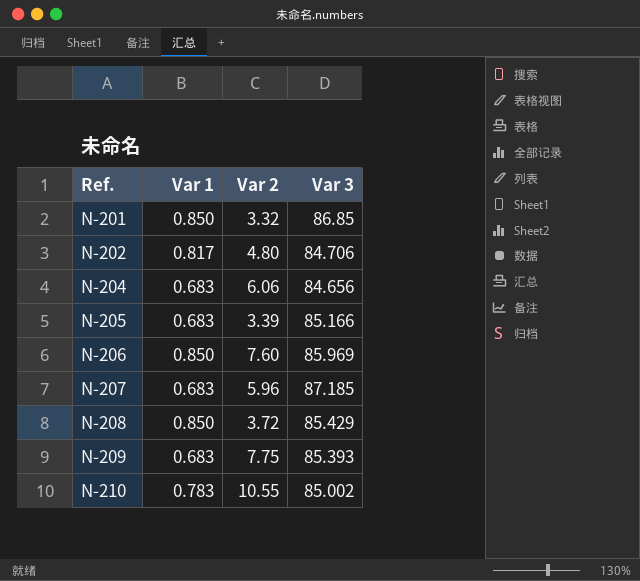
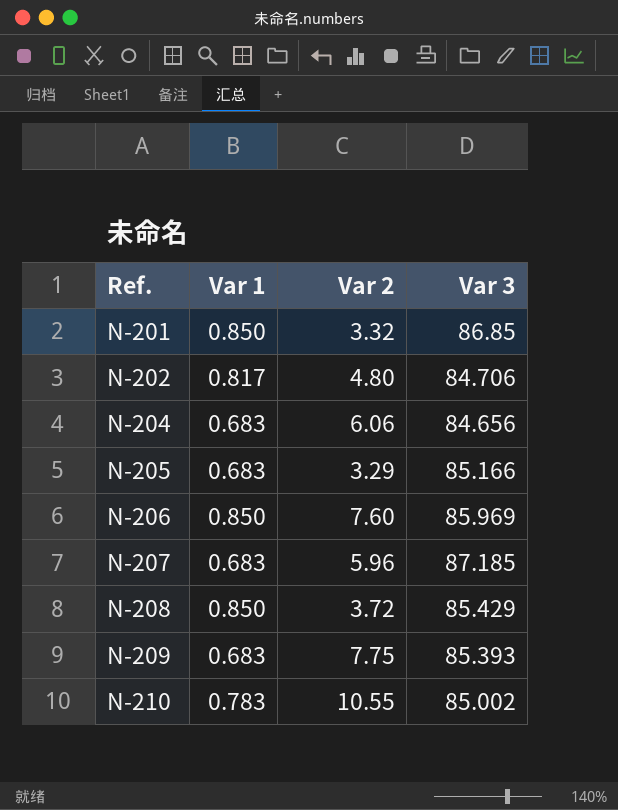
N-205 | Var 2: 3.39 -> 3.29

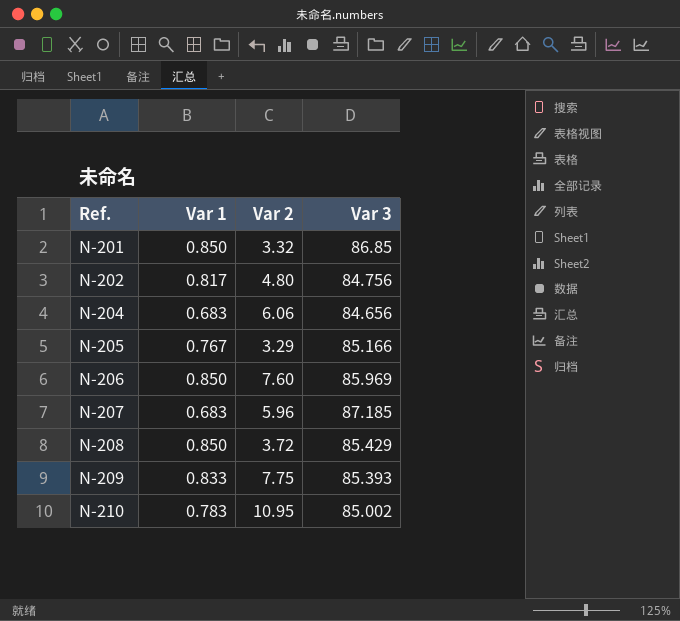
N-202 | Var 3: 84.706 -> 84.756
N-205 | Var 1: 0.683 -> 0.767
N-209 | Var 1: 0.683 -> 0.833
N-210 | Var 2: 10.55 -> 10.95

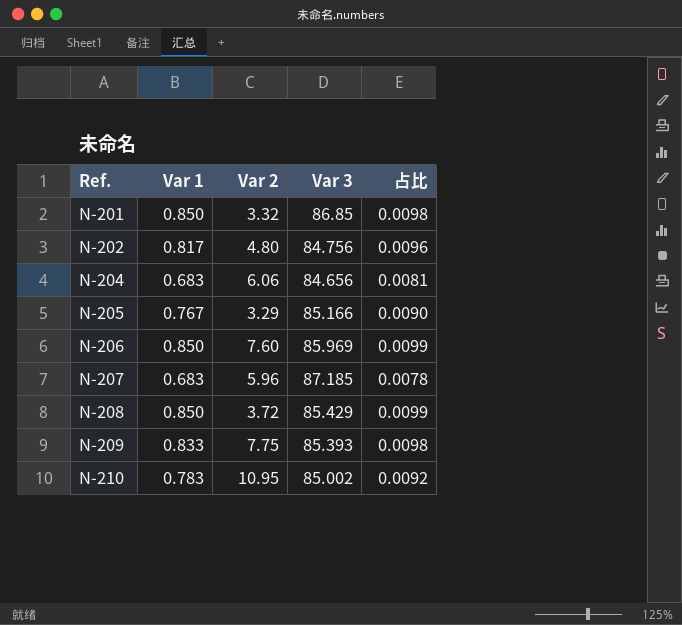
column 占比 | formula: none -> [Var 1] / [Var 3]

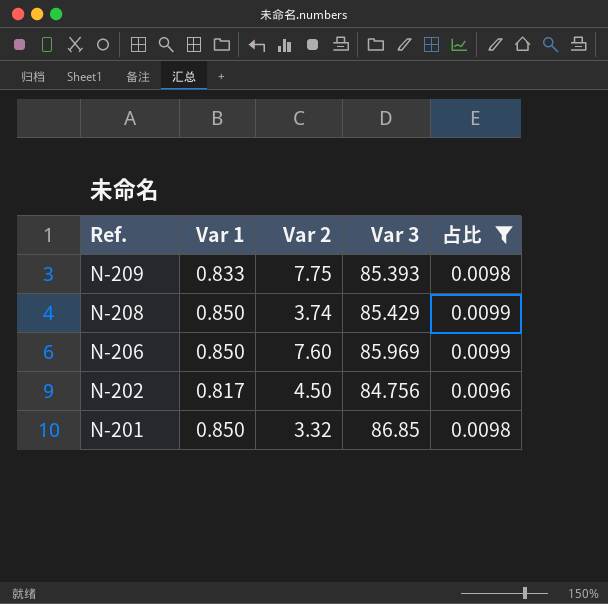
filter: none -> 占比 >= 0.0096
row order: Ref. ascending -> Ref. descending
N-208 | Var 2: 3.72 -> 3.74
N-202 | Var 2: 4.80 -> 4.50

